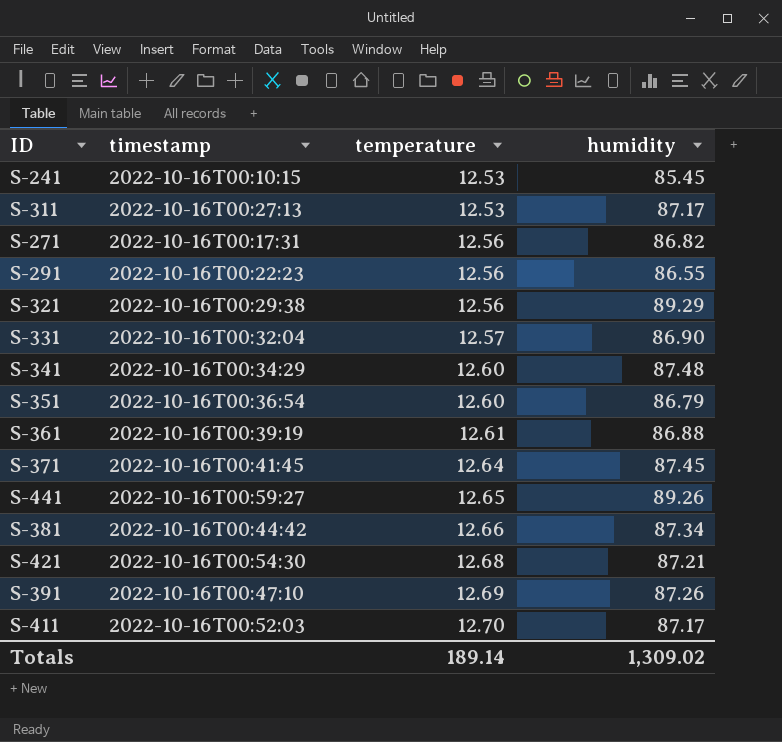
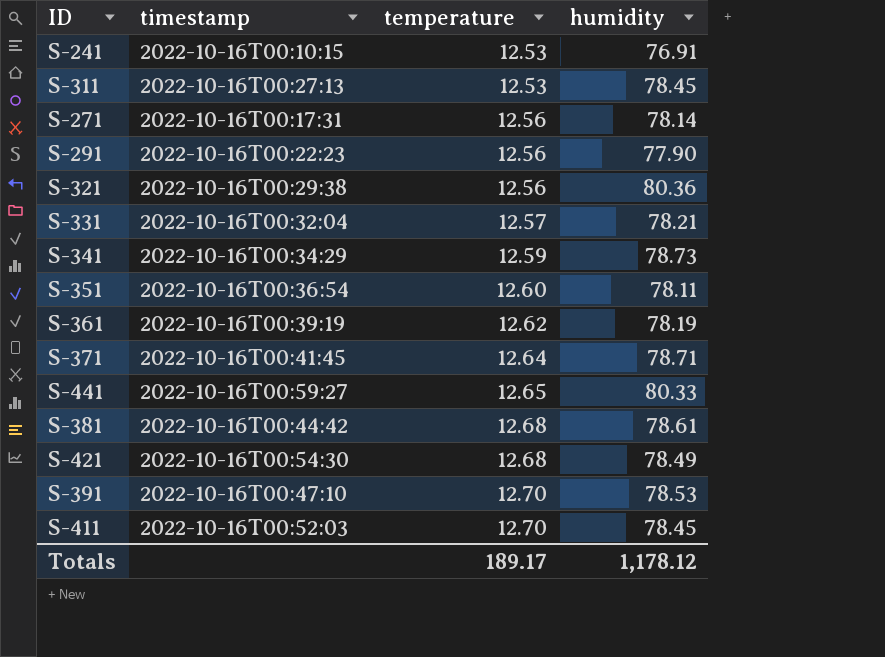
S-241 | humidity: 85.45 -> 76.91
S-311 | humidity: 87.17 -> 78.45
S-271 | humidity: 86.82 -> 78.14
S-291 | humidity: 86.55 -> 77.90
S-321 | humidity: 89.29 -> 80.36
S-331 | humidity: 86.90 -> 78.21
S-341 | temperature: 12.60 -> 12.59
S-341 | humidity: 87.48 -> 78.73
S-351 | humidity: 86.79 -> 78.11
S-361 | temperature: 12.61 -> 12.62
S-361 | humidity: 86.88 -> 78.19
S-371 | humidity: 87.45 -> 78.71
S-441 | humidity: 89.26 -> 80.33
S-381 | temperature: 12.66 -> 12.68
S-381 | humidity: 87.34 -> 78.61
S-421 | humidity: 87.21 -> 78.49
S-391 | temperature: 12.69 -> 12.70
S-391 | humidity: 87.26 -> 78.53
S-411 | humidity: 87.17 -> 78.45
Totals | temperature: 189.14 -> 189.17
Totals | humidity: 1,309.02 -> 1,178.12

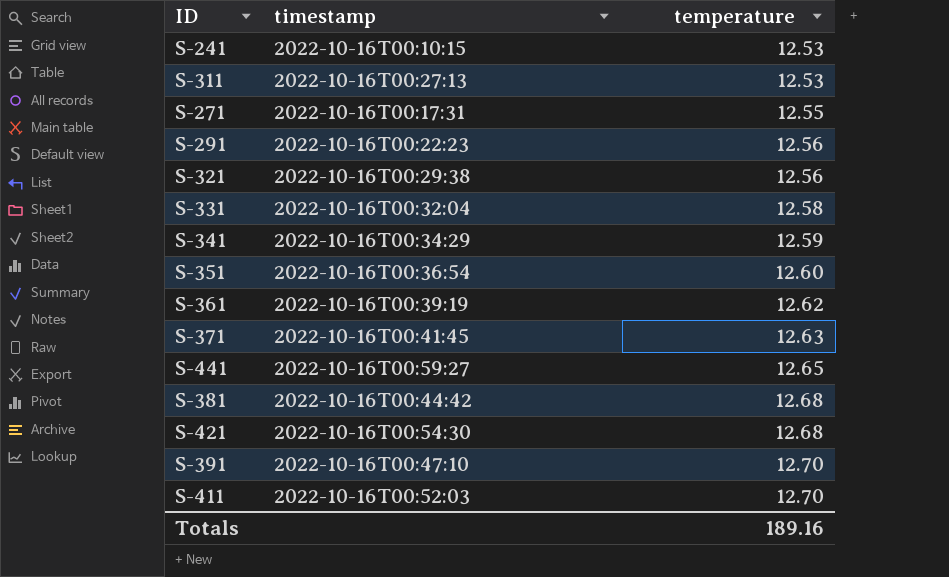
column humidity | position: 4 -> none
S-271 | temperature: 12.56 -> 12.55
S-331 | temperature: 12.57 -> 12.58
S-371 | temperature: 12.64 -> 12.63
Totals | temperature: 189.17 -> 189.16

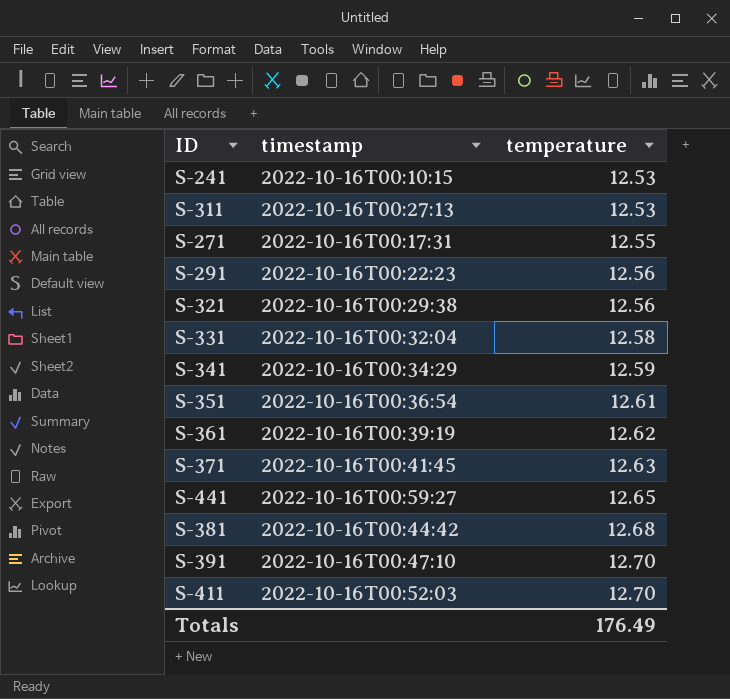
row S-421: 2022-10-16T00:54:30 | 12.68 -> none
S-351 | temperature: 12.60 -> 12.61
Totals | temperature: 189.16 -> 176.49

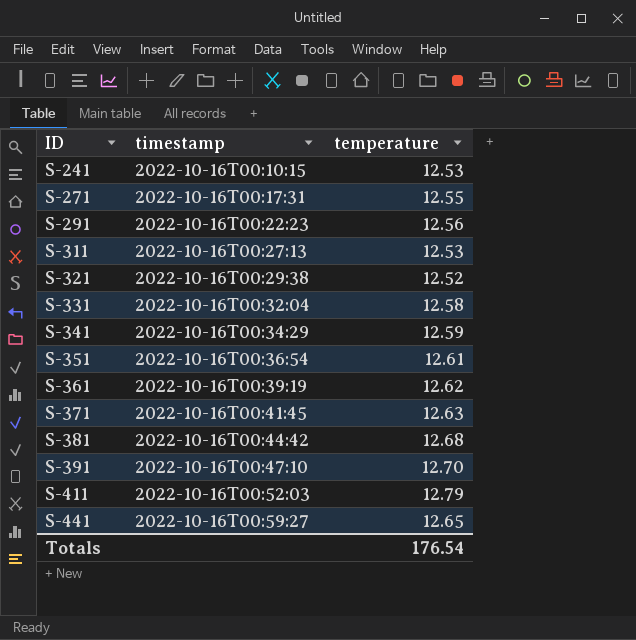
row order: temperature ascending -> ID ascending
S-321 | temperature: 12.56 -> 12.52
S-411 | temperature: 12.70 -> 12.79
Totals | temperature: 176.49 -> 176.54

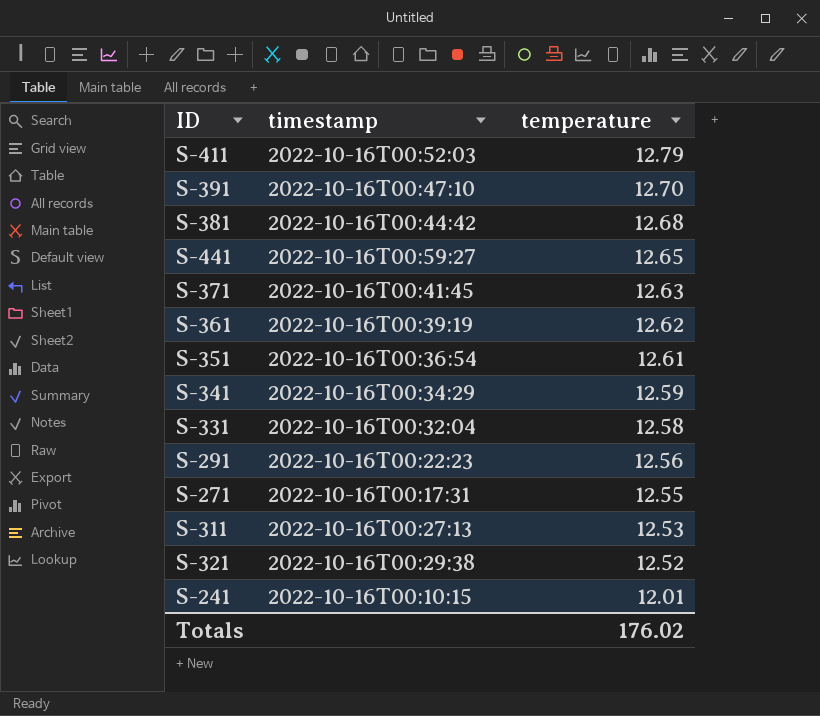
row order: ID ascending -> temperature descending
S-241 | temperature: 12.53 -> 12.01
Totals | temperature: 176.54 -> 176.02

